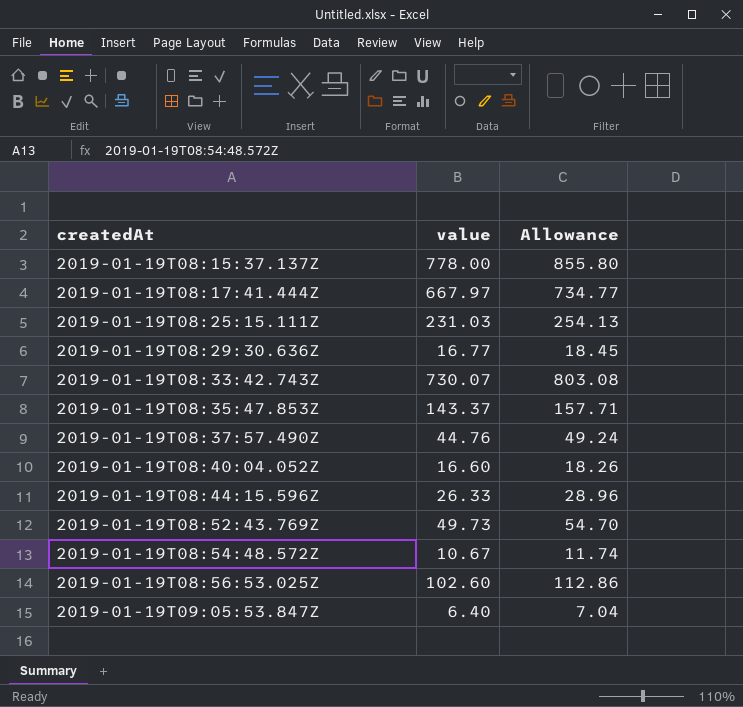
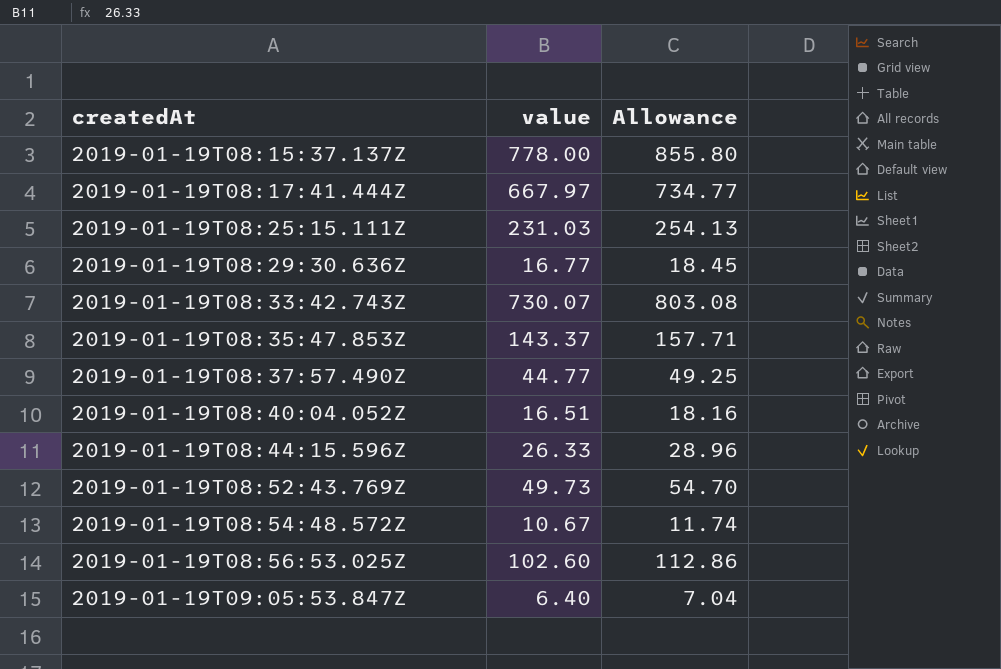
2019-01-19T08:37:57.490Z | value: 44.76 -> 44.77
2019-01-19T08:37:57.490Z | Allowance: 49.24 -> 49.25
2019-01-19T08:40:04.052Z | value: 16.60 -> 16.51
2019-01-19T08:40:04.052Z | Allowance: 18.26 -> 18.16

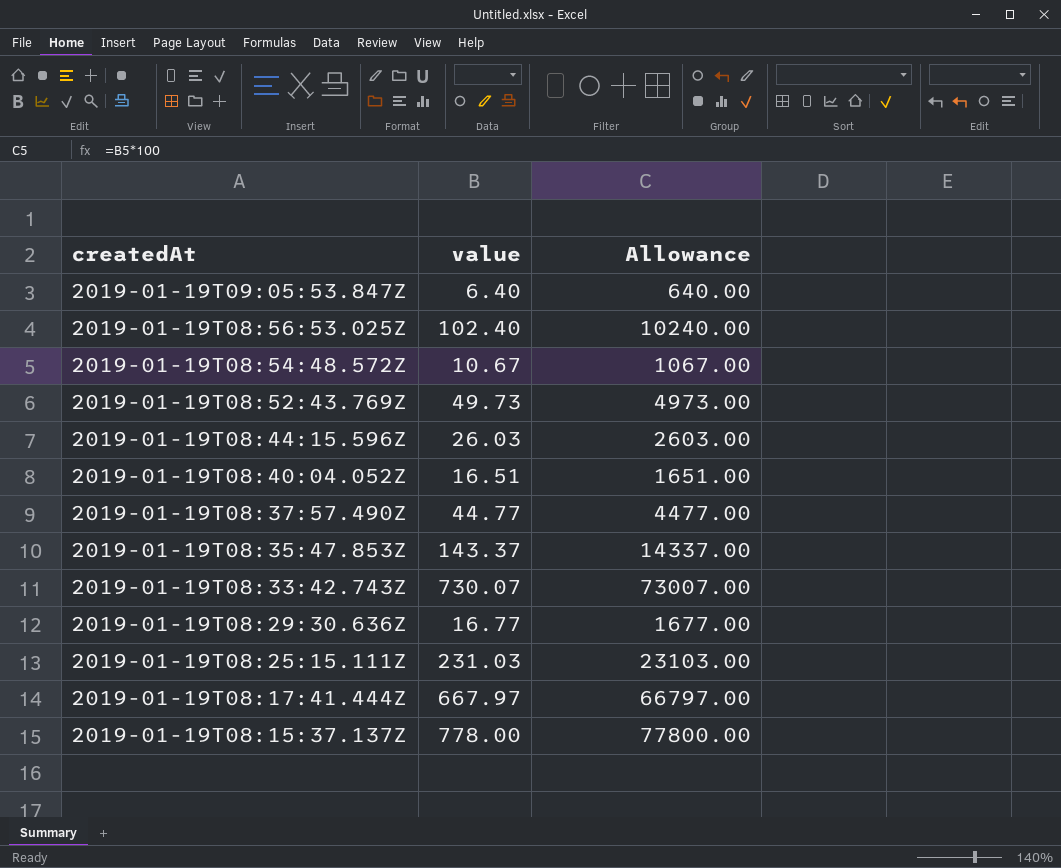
row order: createdAt ascending -> createdAt descending
column Allowance | formula: [value] * 1.1 -> [value] * 100
2019-01-19T08:56:53.025Z | value: 102.60 -> 102.40
2019-01-19T08:44:15.596Z | value: 26.33 -> 26.03

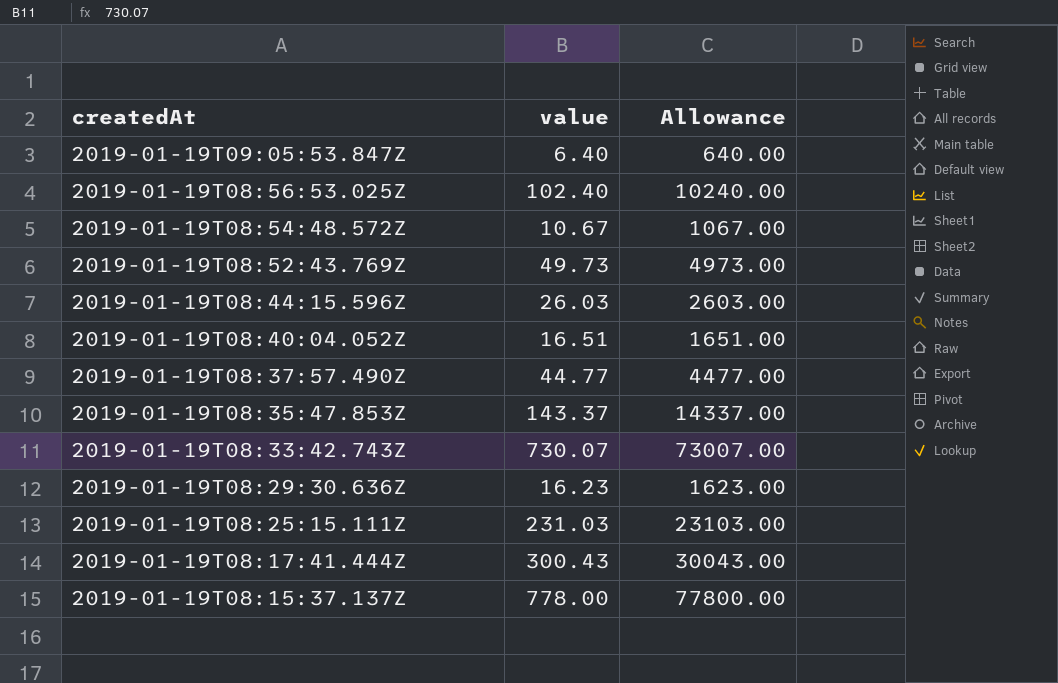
2019-01-19T08:29:30.636Z | value: 16.77 -> 16.23
2019-01-19T08:29:30.636Z | Allowance: 1677.00 -> 1623.00
2019-01-19T08:17:41.444Z | value: 667.97 -> 300.43
2019-01-19T08:17:41.444Z | Allowance: 66797.00 -> 30043.00

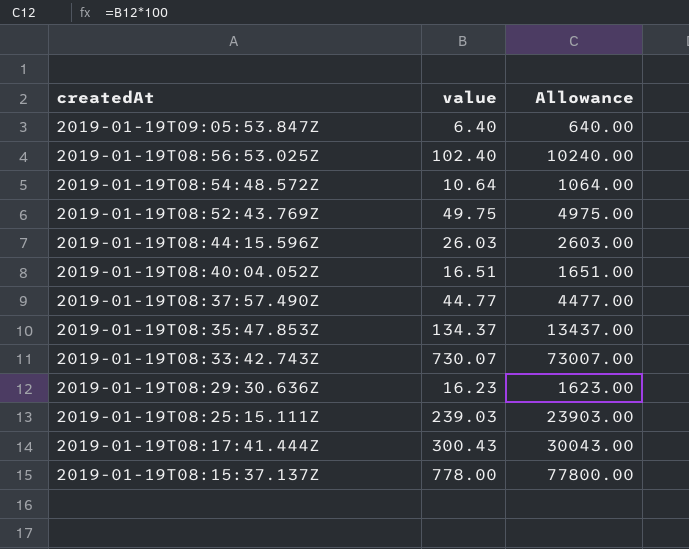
2019-01-19T08:54:48.572Z | value: 10.67 -> 10.64
2019-01-19T08:54:48.572Z | Allowance: 1067.00 -> 1064.00
2019-01-19T08:52:43.769Z | value: 49.73 -> 49.75
2019-01-19T08:52:43.769Z | Allowance: 4973.00 -> 4975.00
2019-01-19T08:35:47.853Z | value: 143.37 -> 134.37
2019-01-19T08:35:47.853Z | Allowance: 14337.00 -> 13437.00
2019-01-19T08:25:15.111Z | value: 231.03 -> 239.03
2019-01-19T08:25:15.111Z | Allowance: 23103.00 -> 23903.00

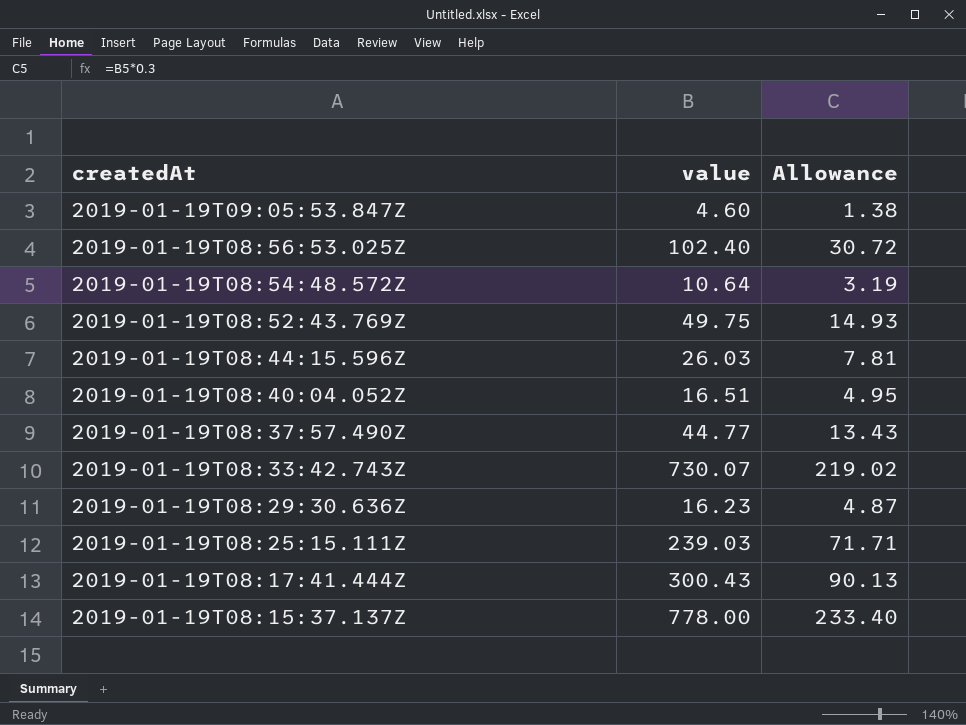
column Allowance | formula: [value] * 100 -> [value] * 0.3
row 2019-01-19T08:35:47.853Z: 134.37 | 13437.00 -> none
2019-01-19T09:05:53.847Z | value: 6.40 -> 4.60

